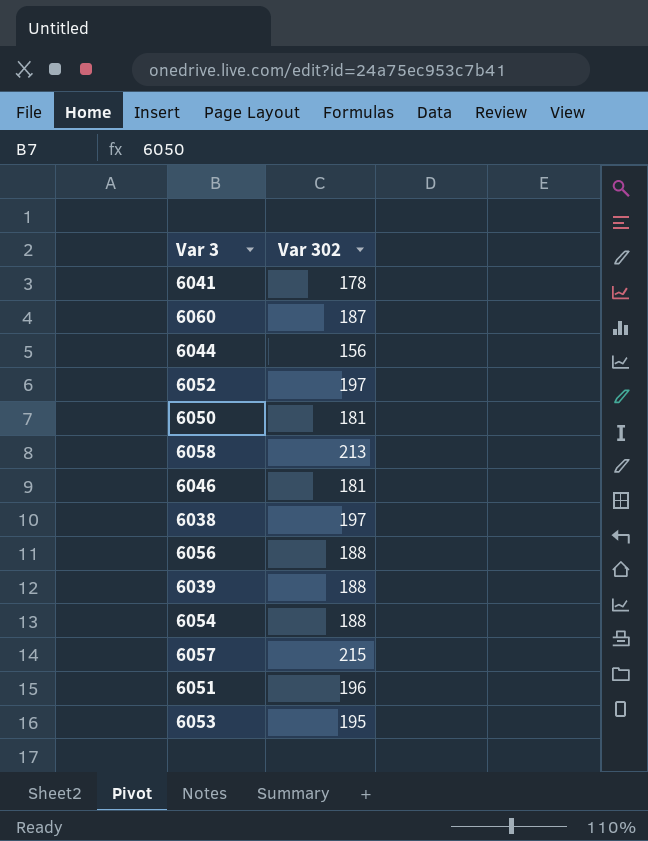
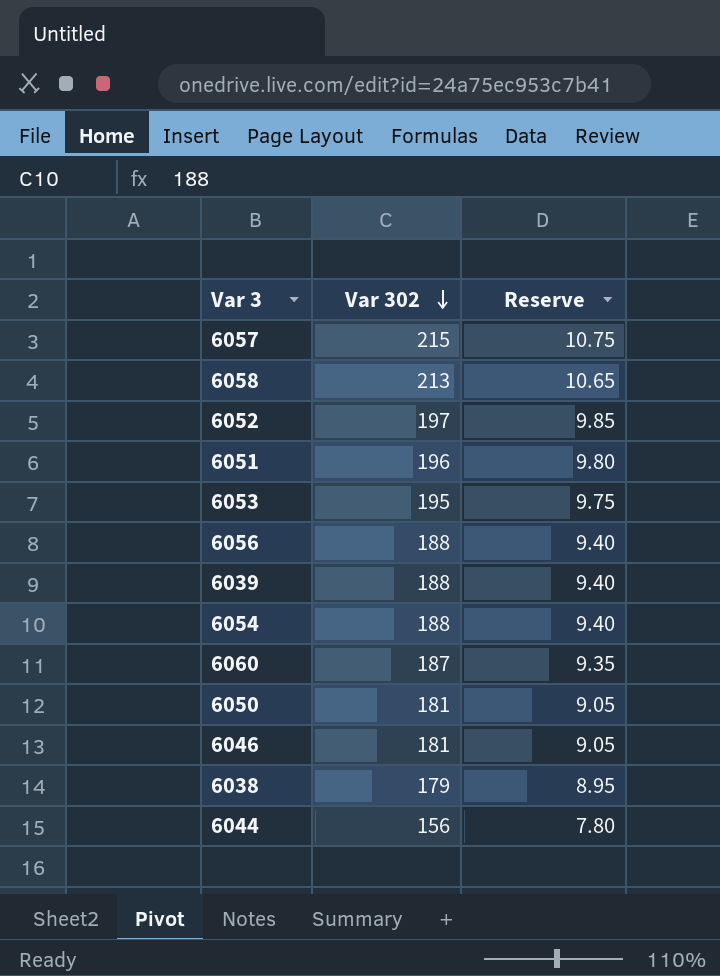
row order: none -> Var 302 descending
column Reserve | formula: none -> [Var 302] * 0.05
row 6041: 178 -> none
6038 | Var 302: 197 -> 179

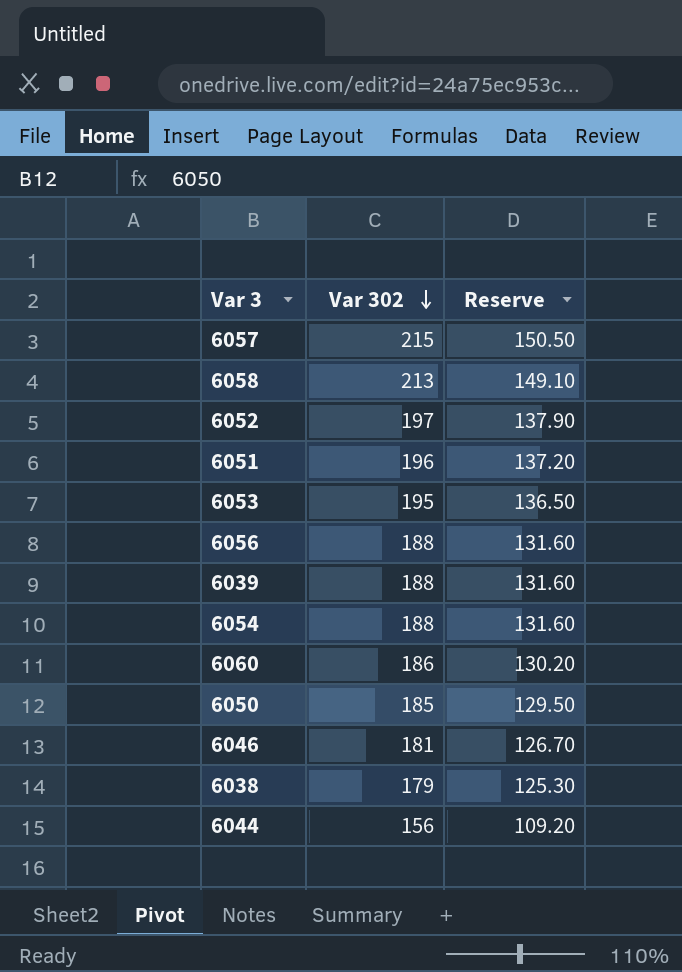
column Reserve | formula: [Var 302] * 0.05 -> [Var 302] * 0.7
6060 | Var 302: 187 -> 186
6050 | Var 302: 181 -> 185

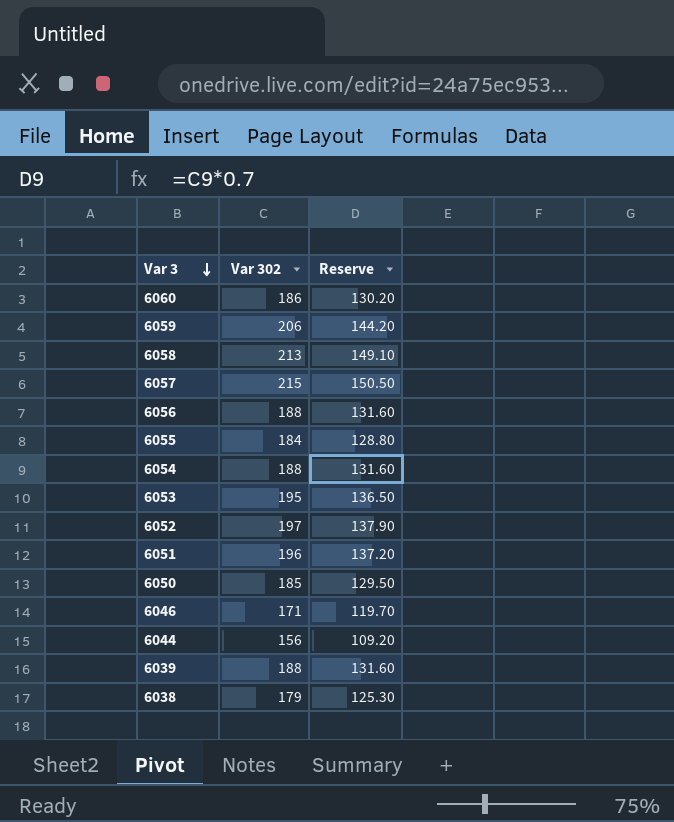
row order: Var 302 descending -> Var 3 descending
row 6059: none -> 206 | 144.20
row 6055: none -> 184 | 128.80
6046 | Var 302: 181 -> 171
6046 | Reserve: 126.70 -> 119.70

